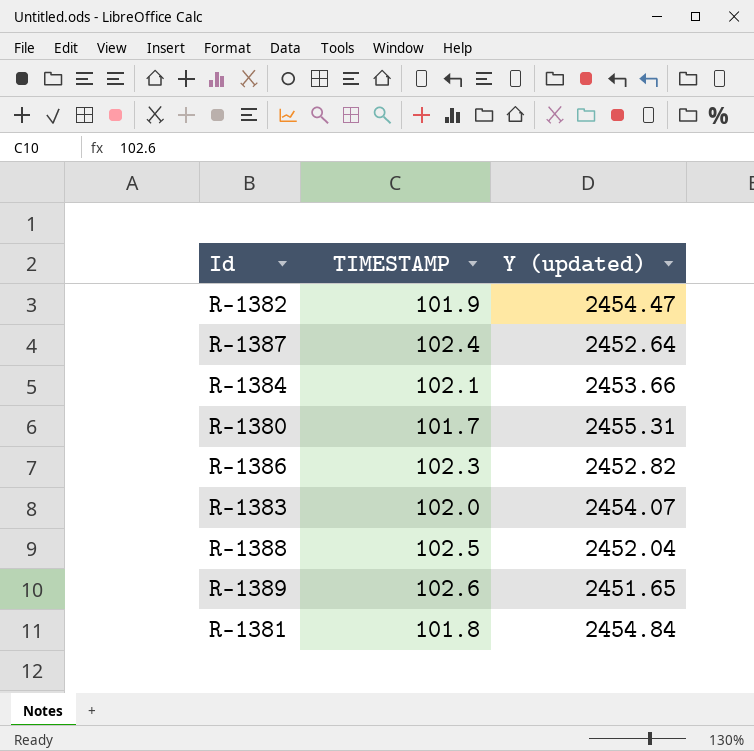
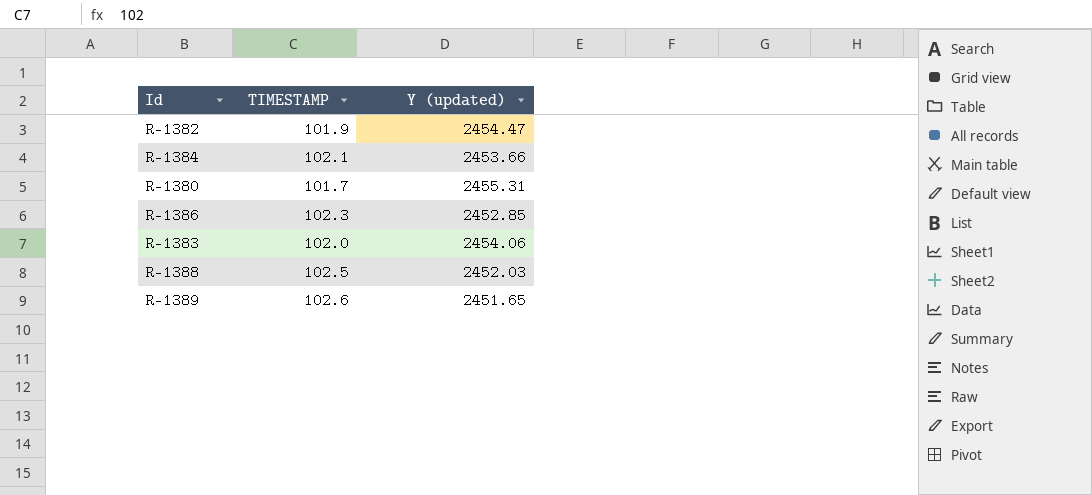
row R-1387: 102.4 | 2452.64 -> none
row R-1381: 101.8 | 2454.84 -> none
R-1386 | Y (updated): 2452.82 -> 2452.85
R-1383 | Y (updated): 2454.07 -> 2454.06
R-1388 | Y (updated): 2452.04 -> 2452.03

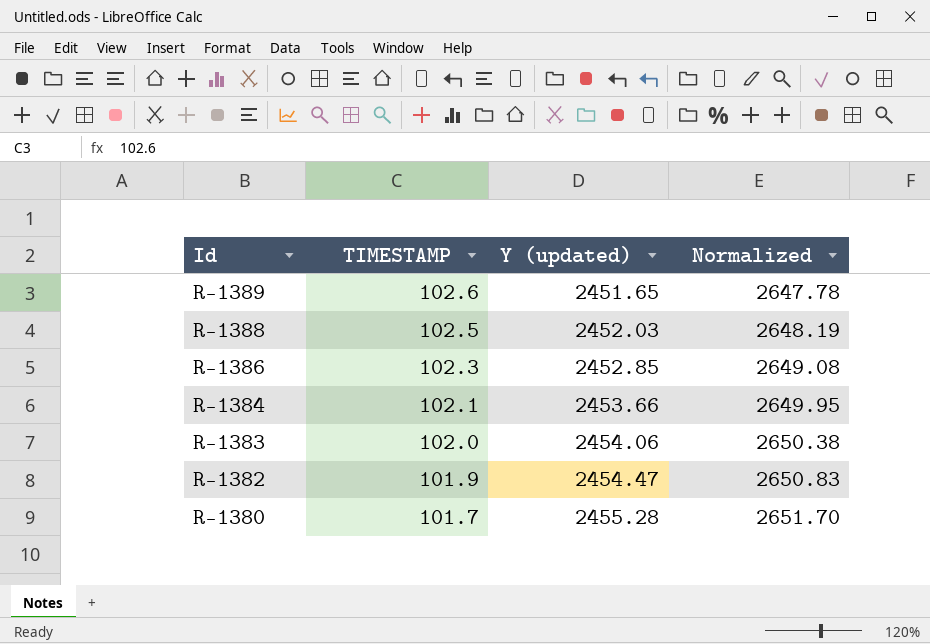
row order: none -> Id descending
column Normalized | formula: none -> [Y (updated)] * 1.08
R-1380 | Y (updated): 2455.31 -> 2455.28

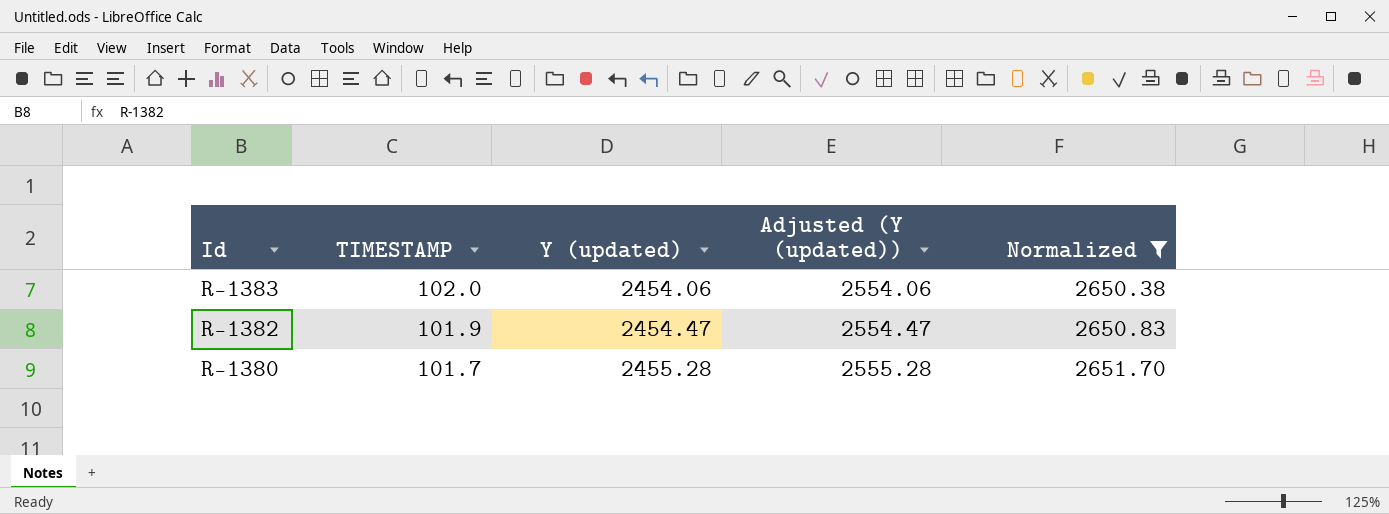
filter: none -> Normalized >= 2650.38
column Adjusted (Y (updated)) | formula: none -> [Y (updated)] + 100

